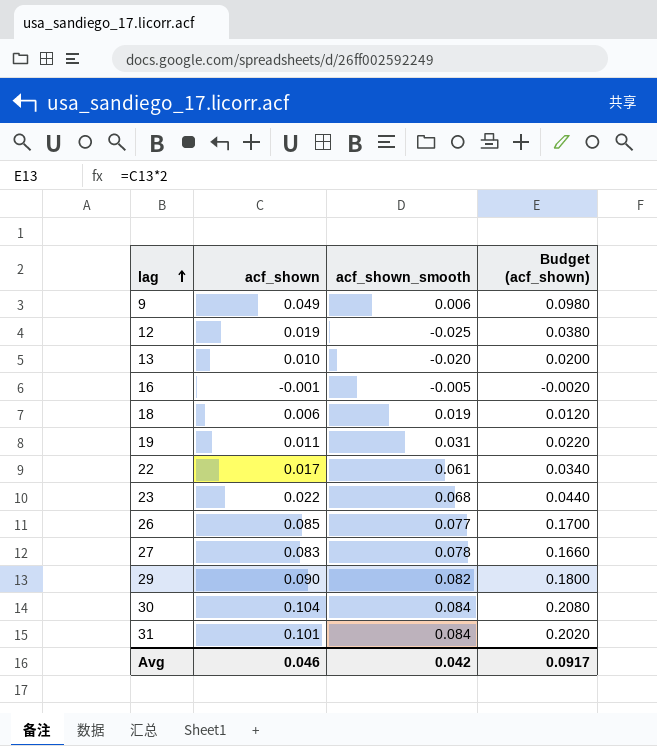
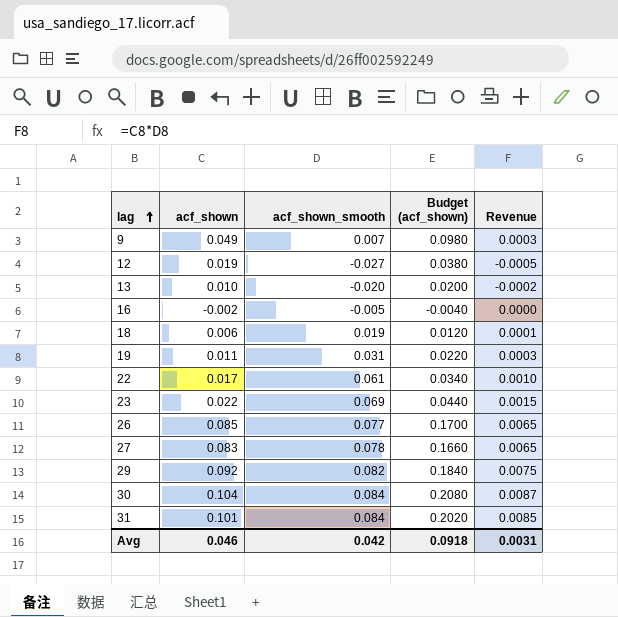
column Revenue | formula: none -> [acf_shown] * [acf_shown_smooth]
9 | acf_shown_smooth: 0.006 -> 0.007
12 | acf_shown_smooth: -0.025 -> -0.027
16 | acf_shown: -0.001 -> -0.002
16 | Budget (acf_shown): -0.0020 -> -0.0040
23 | acf_shown_smooth: 0.068 -> 0.069
29 | acf_shown: 0.090 -> 0.092
29 | Budget (acf_shown): 0.1800 -> 0.1840
Avg | Budget (acf_shown): 0.0917 -> 0.0918

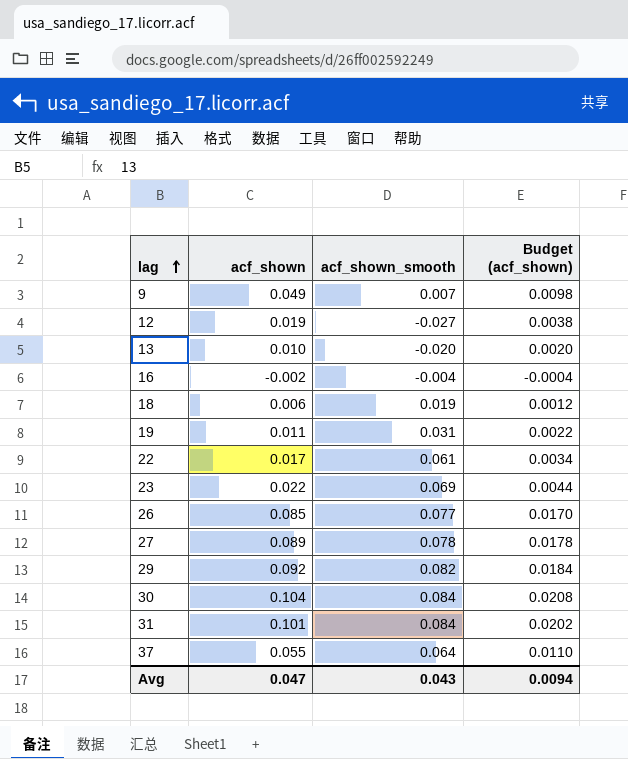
column Revenue | formula: [acf_shown] * [acf_shown_smooth] -> none
column Budget (acf_shown) | formula: [acf_shown] * 2 -> [acf_shown] * 0.2
16 | acf_shown_smooth: -0.005 -> -0.004
27 | acf_shown: 0.083 -> 0.089
row 37: none -> 0.055 | 0.064 | 0.0110
Avg | acf_shown: 0.046 -> 0.047
Avg | acf_shown_smooth: 0.042 -> 0.043
Avg | Budget (acf_shown): 0.0918 -> 0.0094

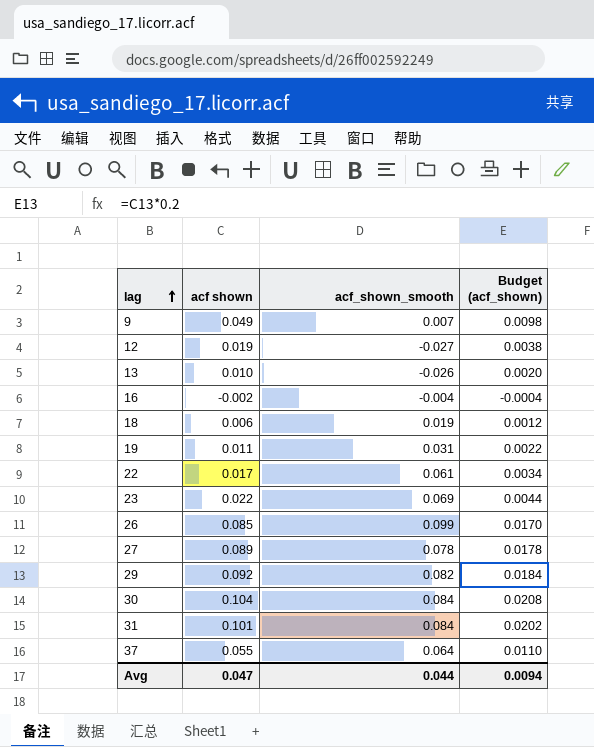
column name: acf_shown -> acf shown
13 | acf_shown_smooth: -0.020 -> -0.026
26 | acf_shown_smooth: 0.077 -> 0.099
Avg | acf_shown_smooth: 0.043 -> 0.044

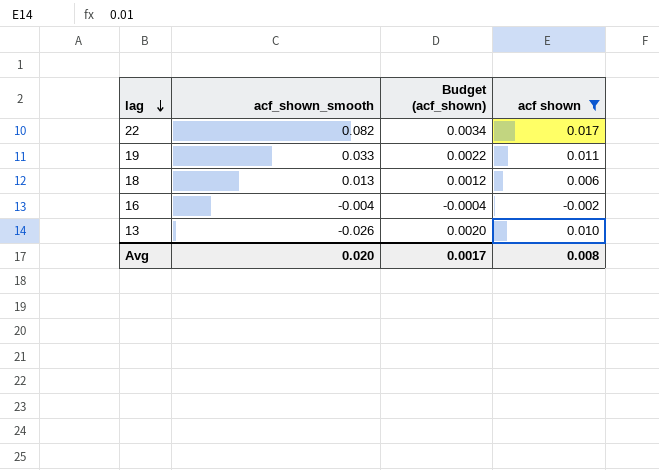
filter: none -> acf shown <= 0.017
row order: lag ascending -> lag descending
column acf shown | position: 2 -> 4
22 | acf_shown_smooth: 0.061 -> 0.082
19 | acf_shown_smooth: 0.031 -> 0.033
18 | acf_shown_smooth: 0.019 -> 0.013
Avg | acf_shown_smooth: 0.044 -> 0.020
Avg | Budget (acf_shown): 0.0094 -> 0.0017
Avg | acf shown: 0.047 -> 0.008

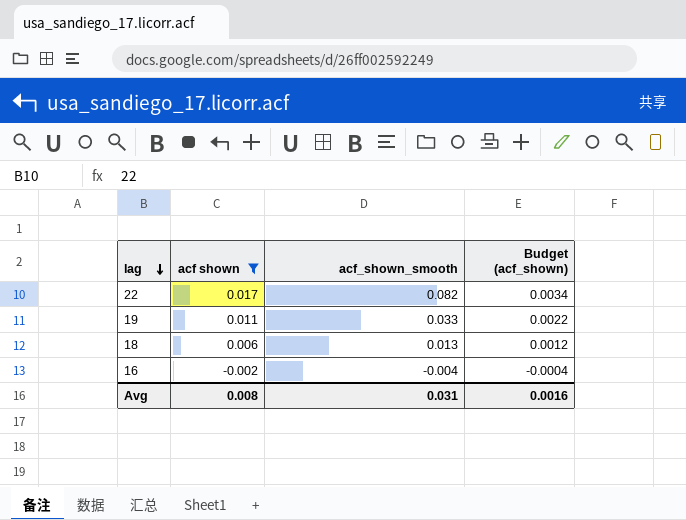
column acf shown | position: 4 -> 2
row 13: -0.026 | 0.0020 | 0.010 -> none
Avg | acf_shown_smooth: 0.020 -> 0.031
Avg | Budget (acf_shown): 0.0017 -> 0.0016

